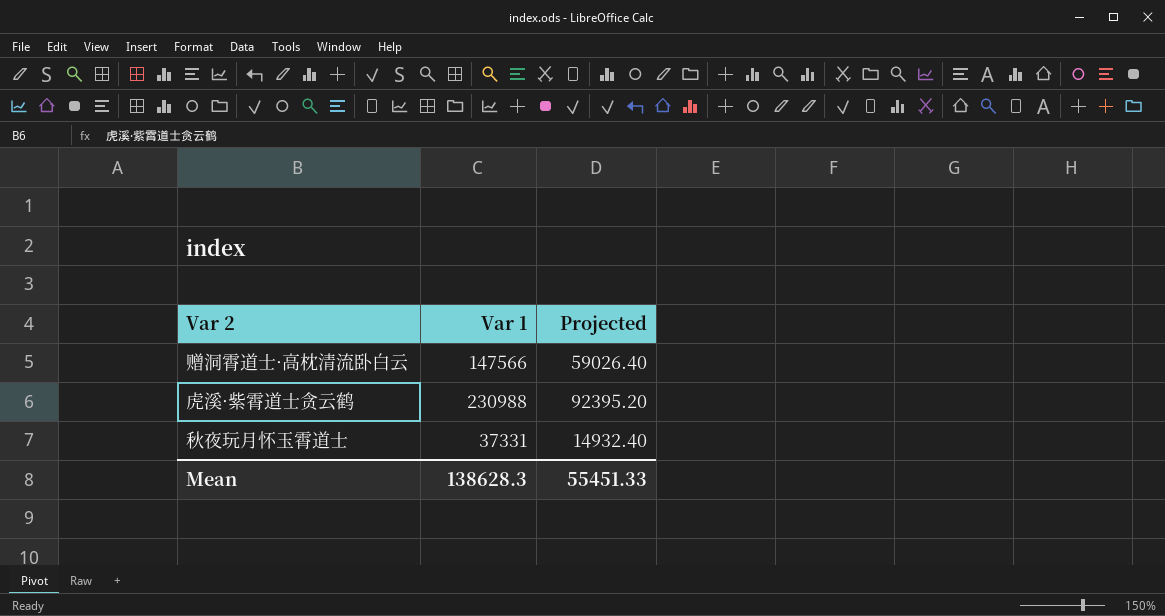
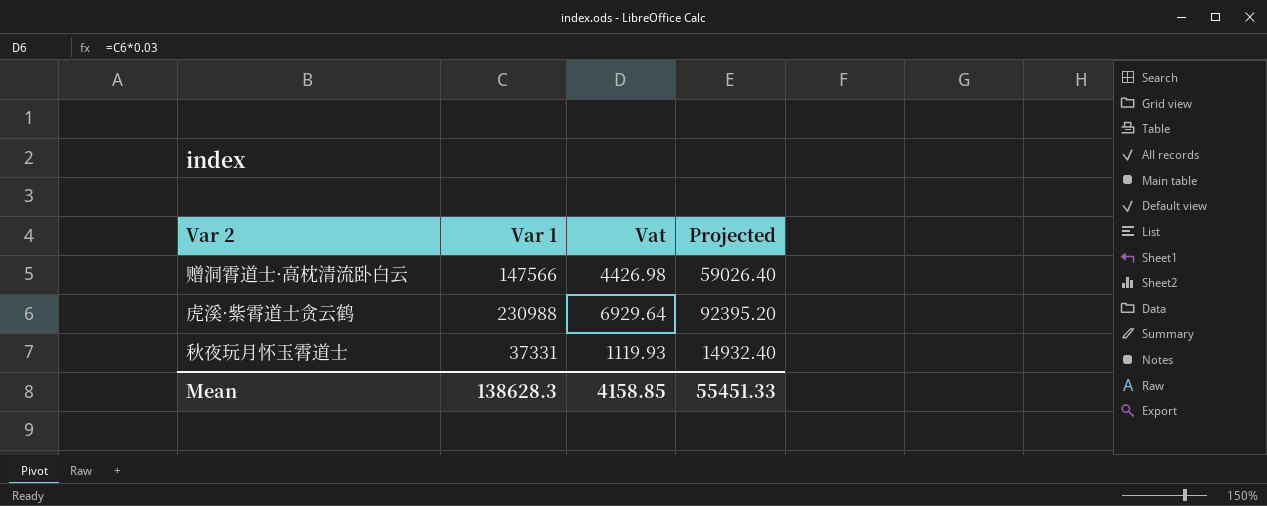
column Vat | formula: none -> [Var 1] * 0.03

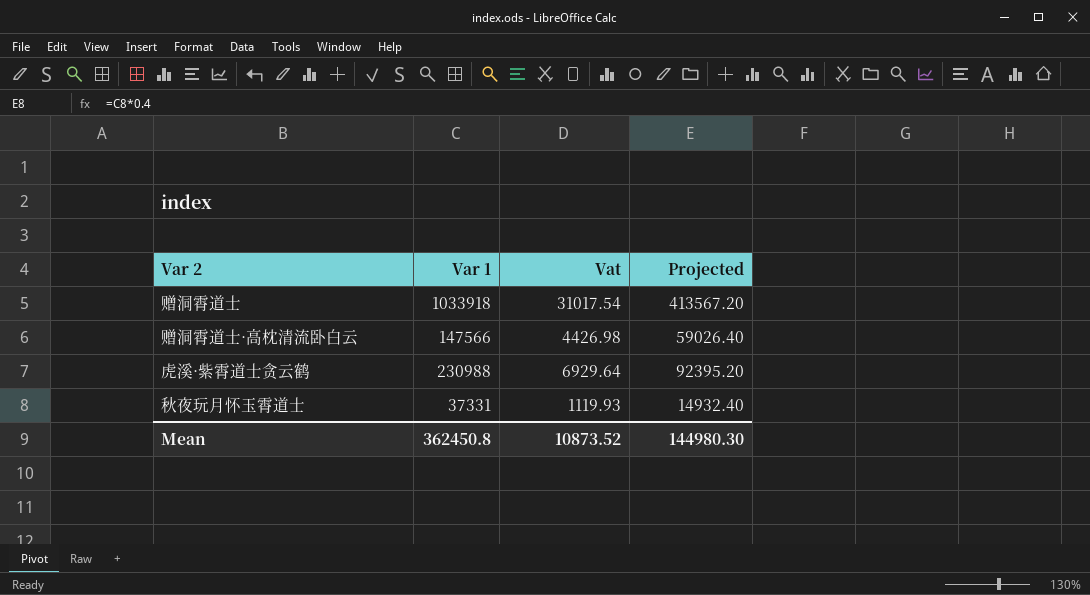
row 赠洞霄道士: none -> 1033918 | 31017.54 | 413567.20
Mean | Var 1: 138628.3 -> 362450.8
Mean | Vat: 4158.85 -> 10873.52
Mean | Projected: 55451.33 -> 144980.30

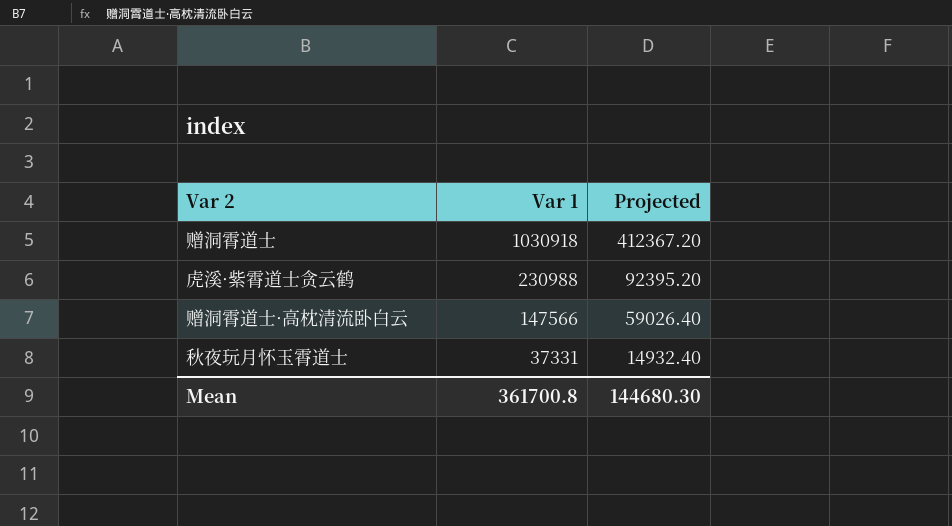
row order: none -> Var 1 descending
column Vat | formula: [Var 1] * 0.03 -> none
赠洞霄道士 | Var 1: 1033918 -> 1030918
赠洞霄道士 | Projected: 413567.20 -> 412367.20
Mean | Var 1: 362450.8 -> 361700.8
Mean | Projected: 144980.30 -> 144680.30

